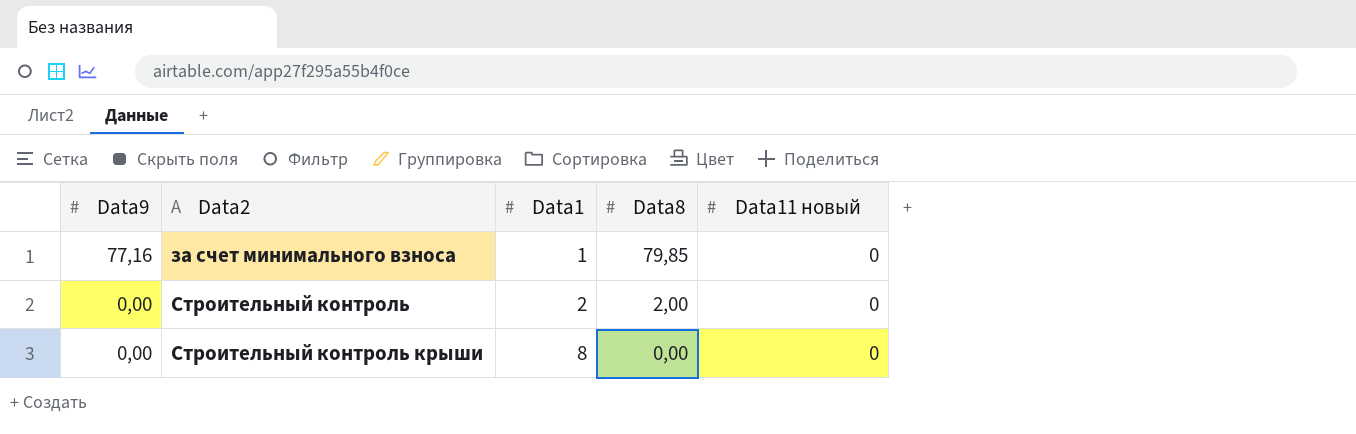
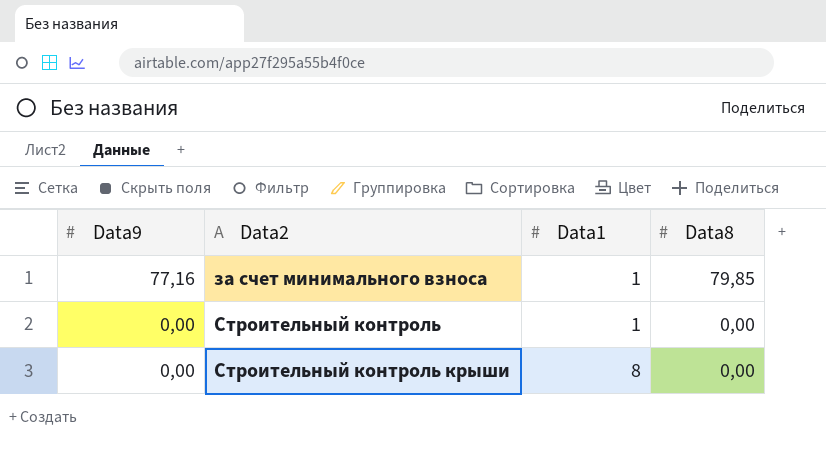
column Data11 новый | position: 5 -> none
Строительный контроль | Data1: 2 -> 1
Строительный контроль | Data8: 2,00 -> 0,00

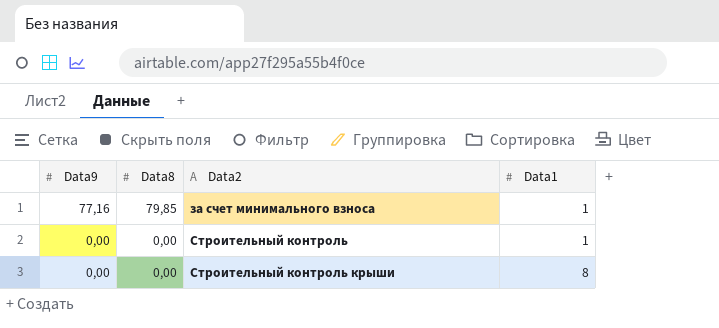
column Data8 | position: 4 -> 2

